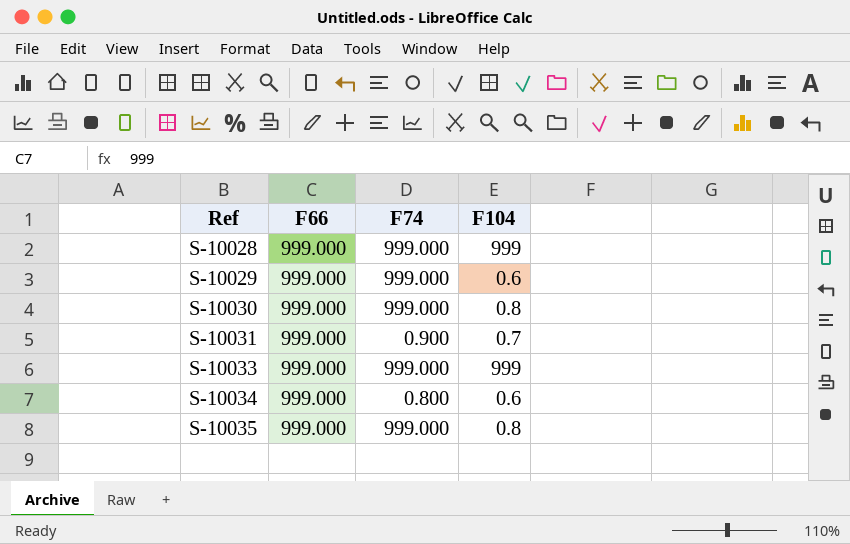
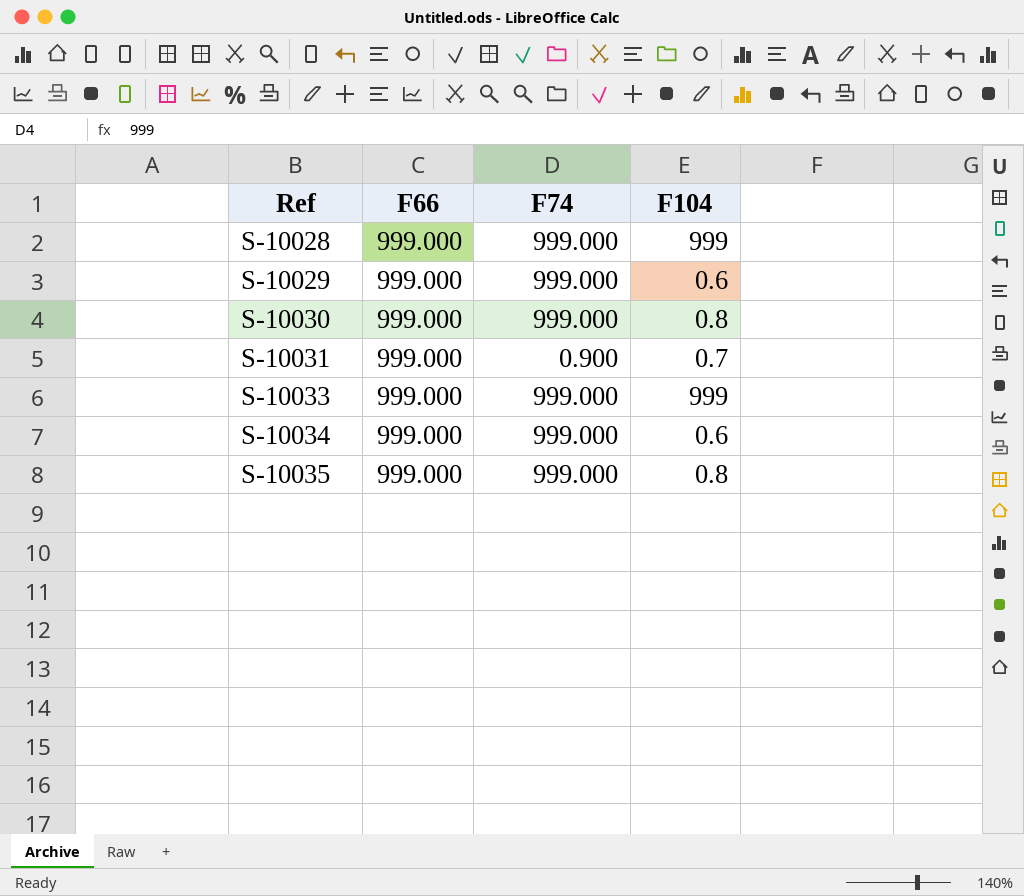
S-10034 | F74: 0.800 -> 999.000

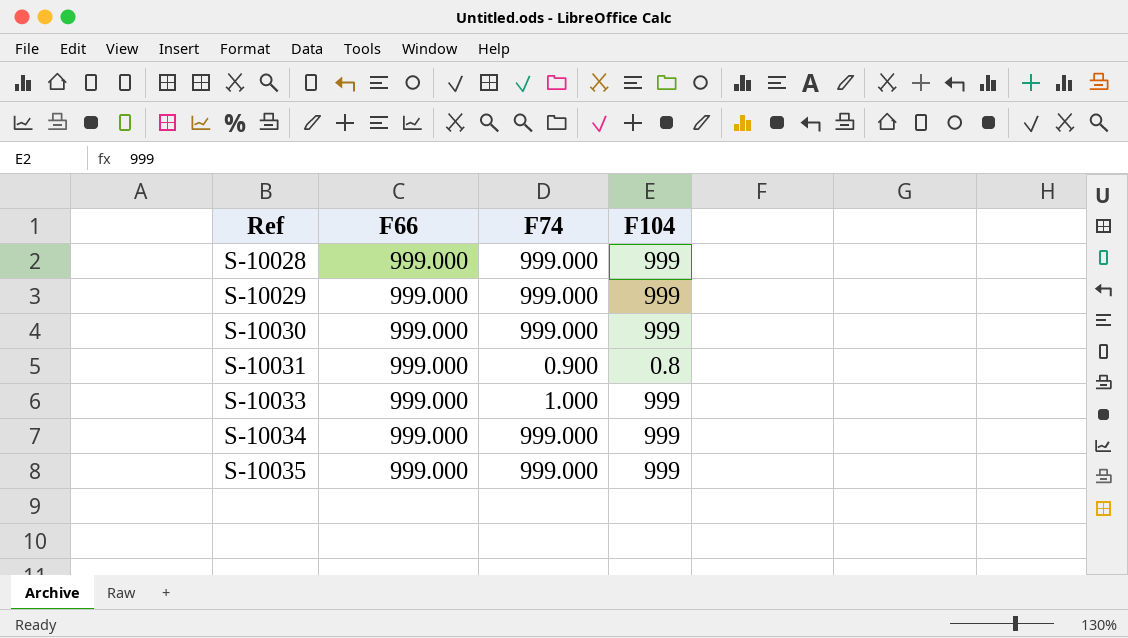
S-10029 | F104: 0.6 -> 999
S-10030 | F104: 0.8 -> 999
S-10031 | F104: 0.7 -> 0.8
S-10033 | F74: 999.000 -> 1.000
S-10034 | F104: 0.6 -> 999
S-10035 | F104: 0.8 -> 999

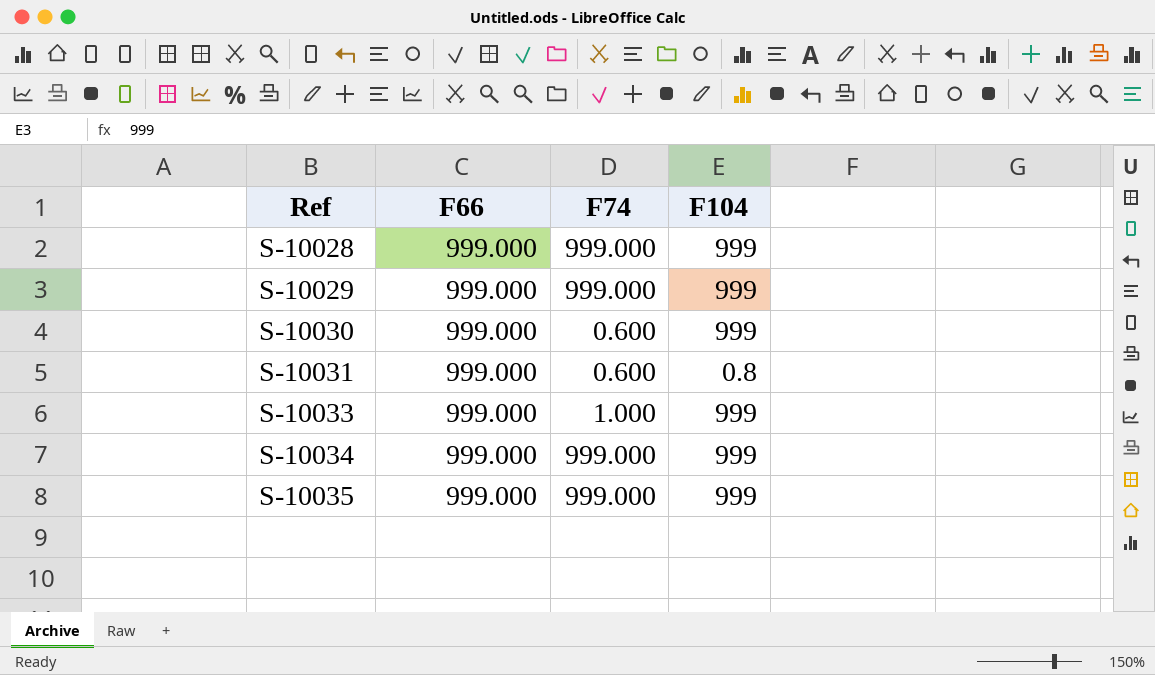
S-10030 | F74: 999.000 -> 0.600
S-10031 | F74: 0.900 -> 0.600

